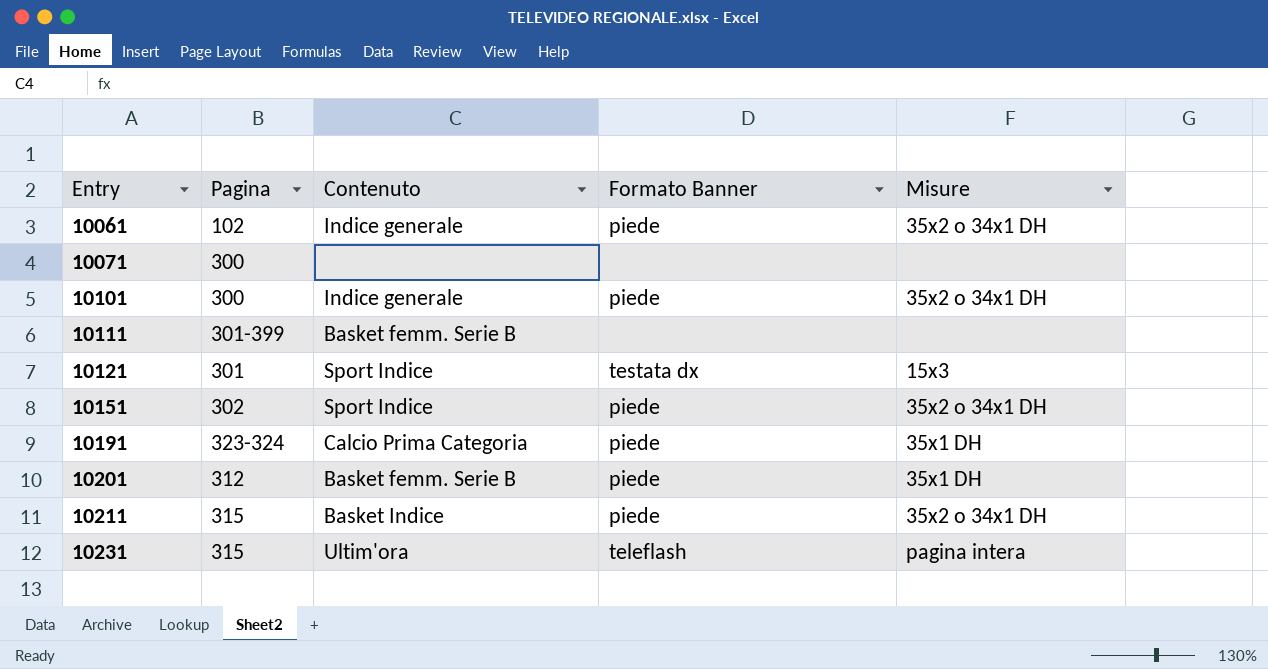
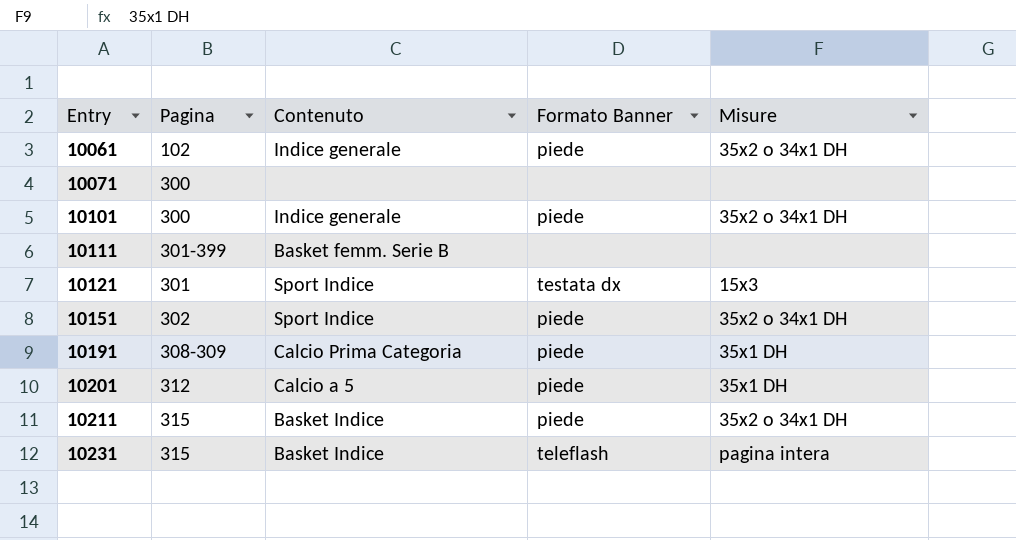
10191 | Pagina: 323-324 -> 308-309
10201 | Contenuto: Basket femm. Serie B -> Calcio a 5
10231 | Contenuto: Ultim'ora -> Basket Indice

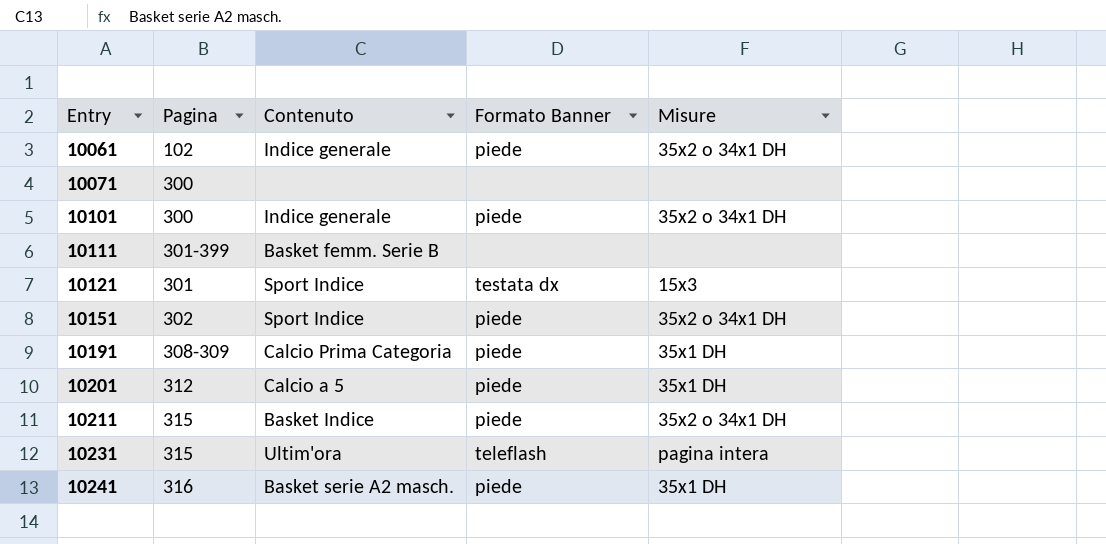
10231 | Contenuto: Basket Indice -> Ultim'ora
row 10241: none -> 316 | Basket serie A2 masch. | piede | 35x1 DH

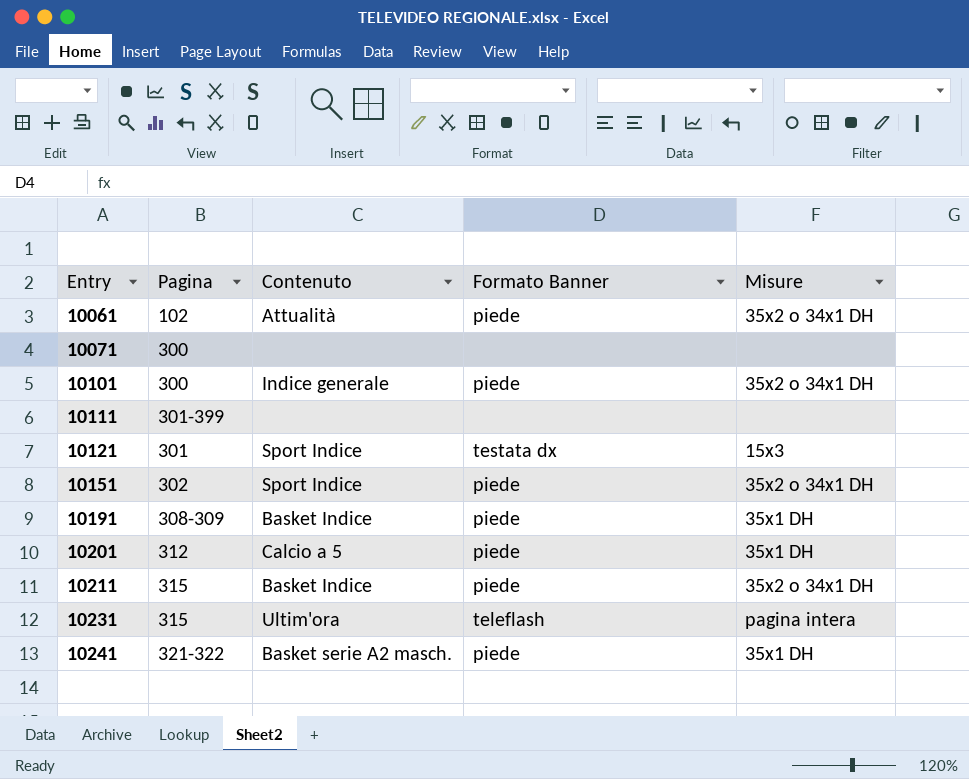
10061 | Contenuto: Indice generale -> Attualità
10111 | Contenuto: Basket femm. Serie B -> none
10191 | Contenuto: Calcio Prima Categoria -> Basket Indice
10241 | Pagina: 316 -> 321-322

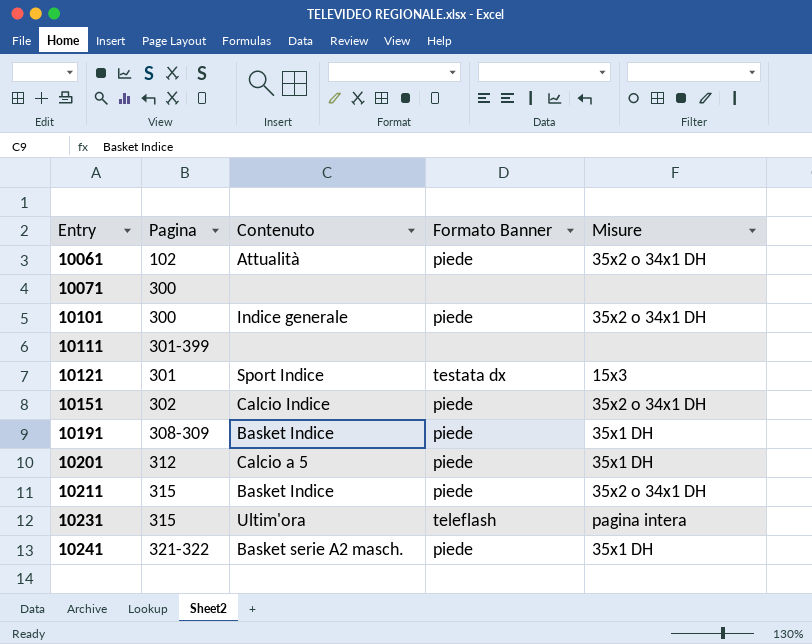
10151 | Contenuto: Sport Indice -> Calcio Indice

